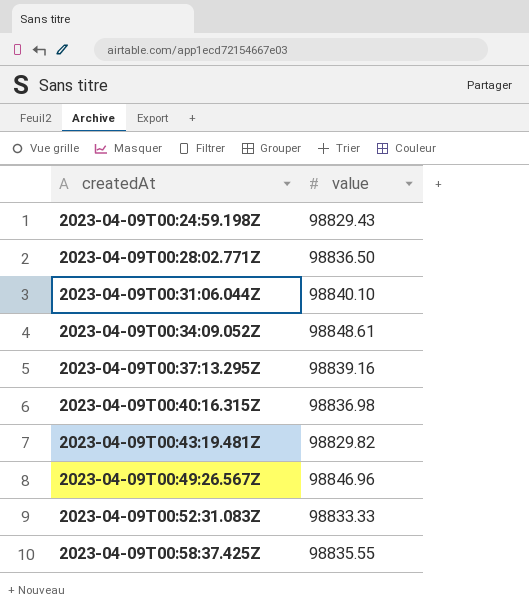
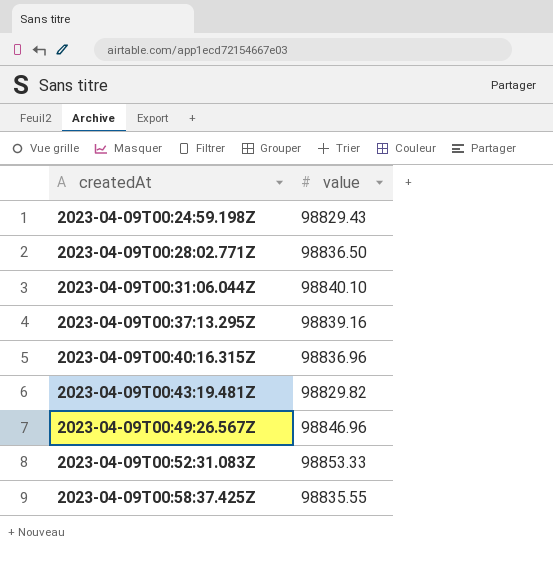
row 2023-04-09T00:34:09.052Z: 98848.61 -> none
2023-04-09T00:40:16.315Z | value: 98836.98 -> 98836.96
2023-04-09T00:52:31.083Z | value: 98833.33 -> 98853.33

